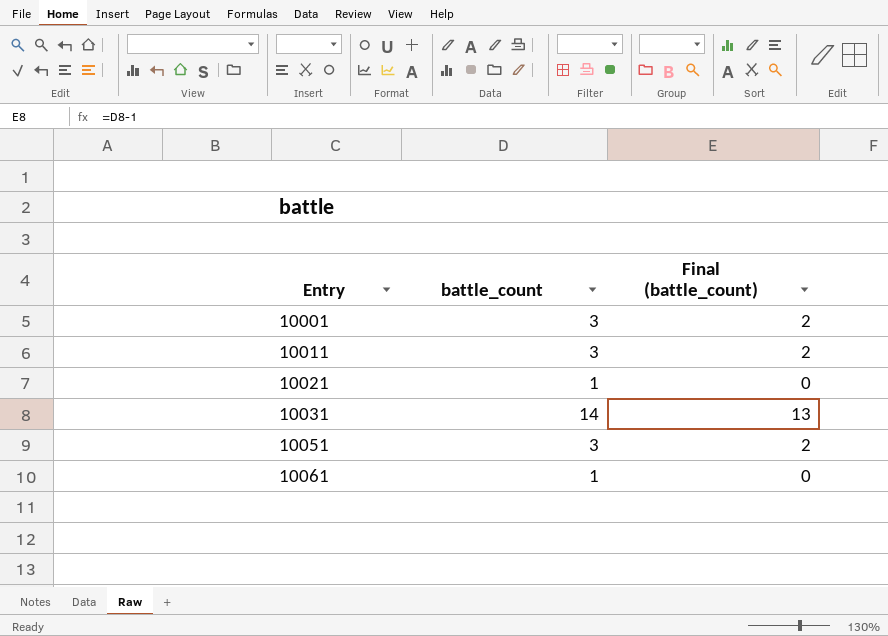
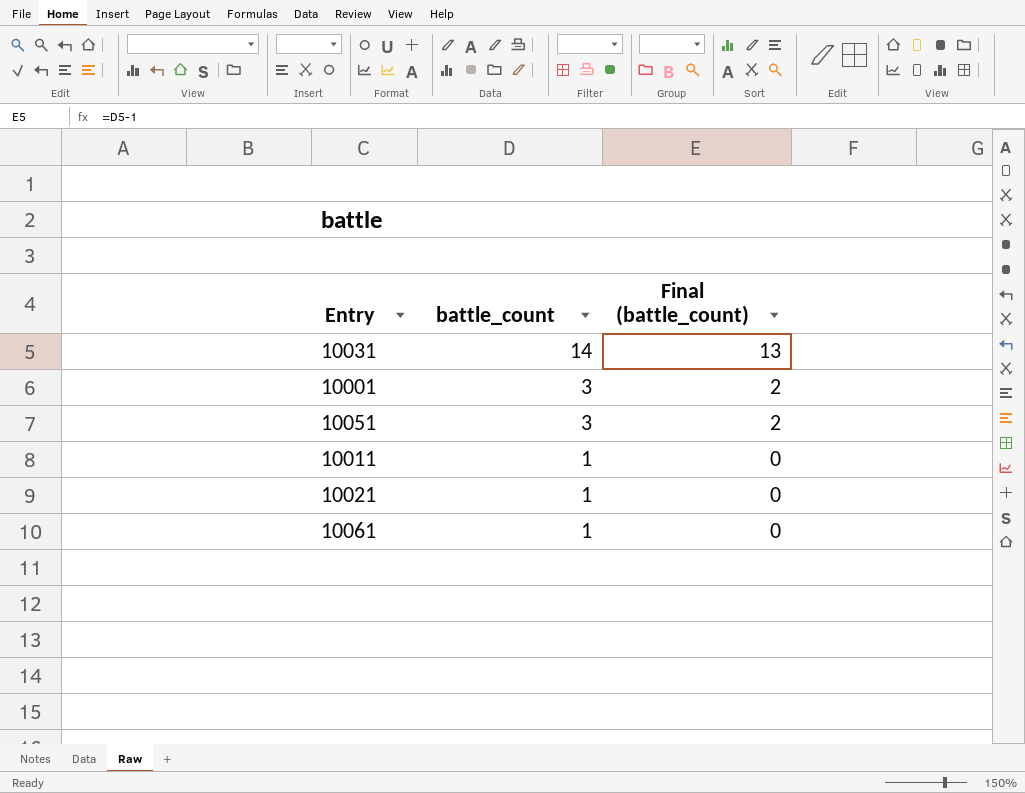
row order: Entry ascending -> battle_count descending
10011 | battle_count: 3 -> 1
10011 | Final (battle_count): 2 -> 0

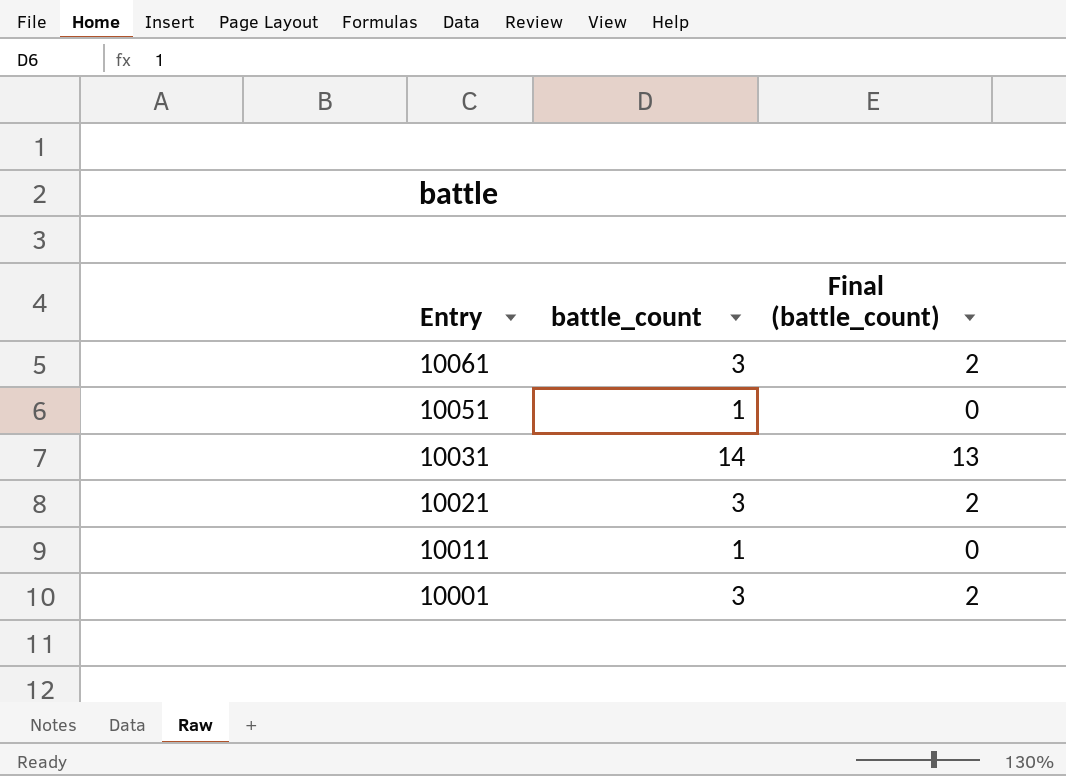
row order: battle_count descending -> Entry descending
10061 | battle_count: 1 -> 3
10061 | Final (battle_count): 0 -> 2
10051 | battle_count: 3 -> 1
10051 | Final (battle_count): 2 -> 0
10021 | battle_count: 1 -> 3
10021 | Final (battle_count): 0 -> 2

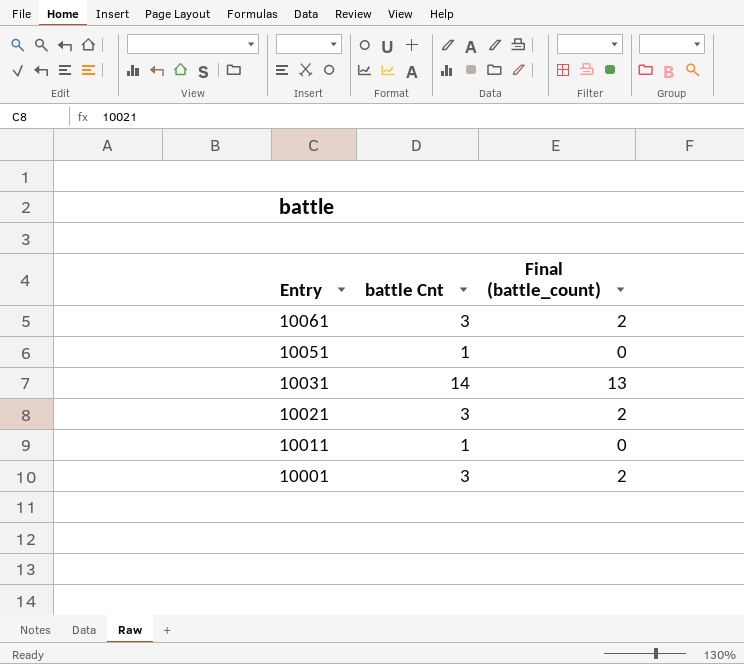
column name: battle_count -> battle Cnt

